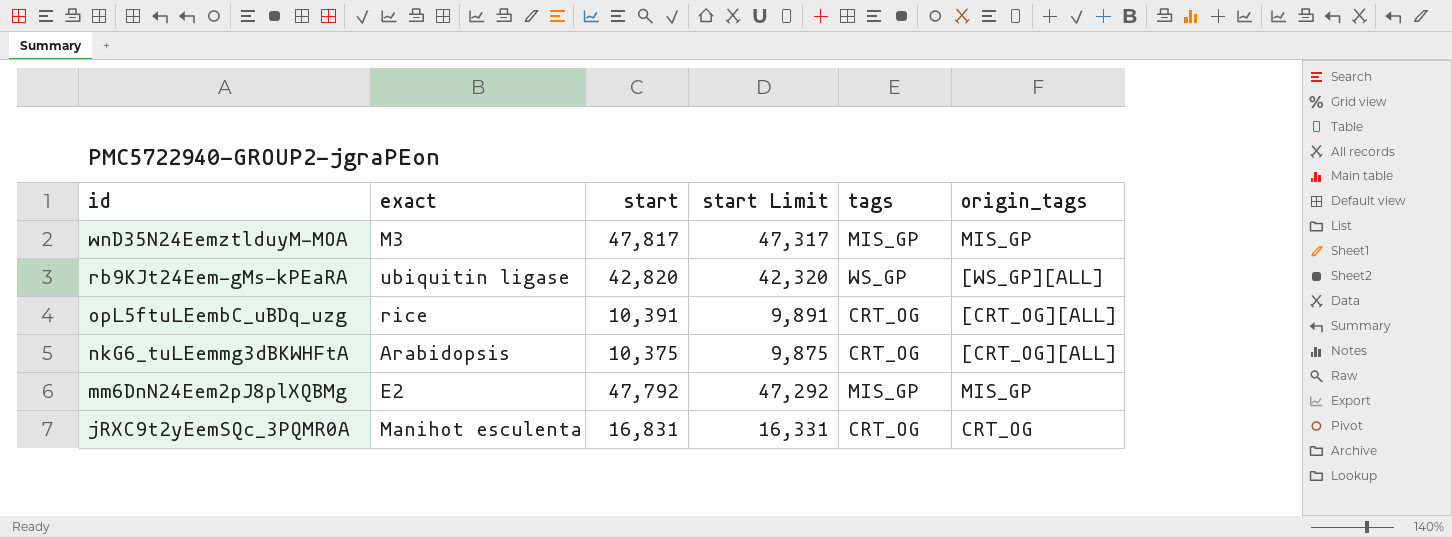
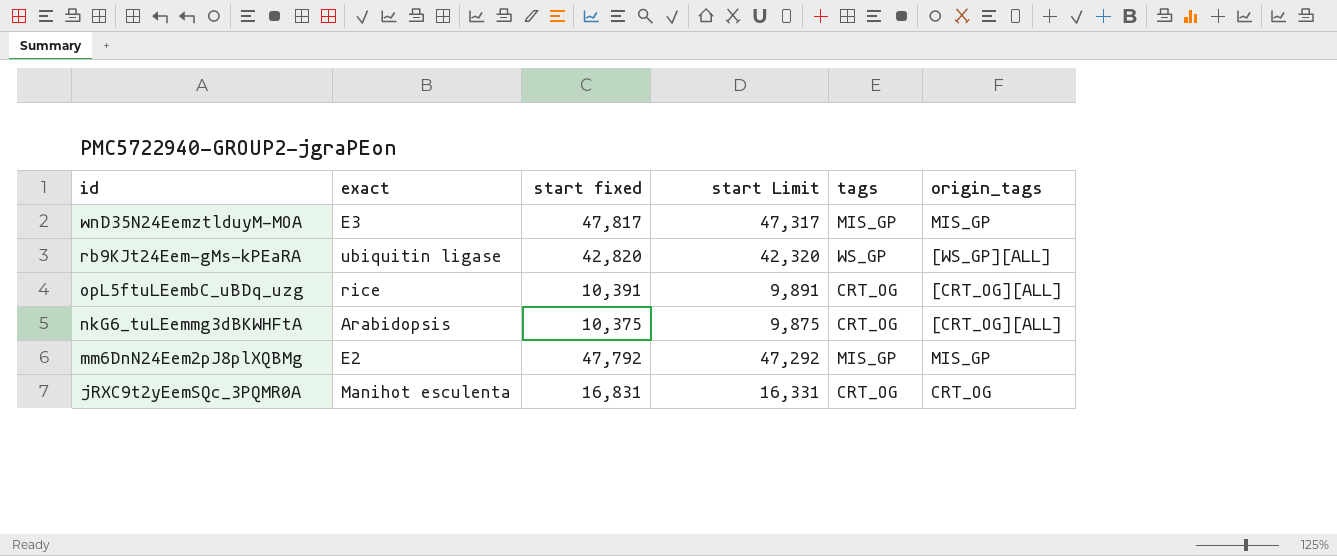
column name: start -> start fixed
wnD35N24EemztlduyM-MOA | exact: M3 -> E3

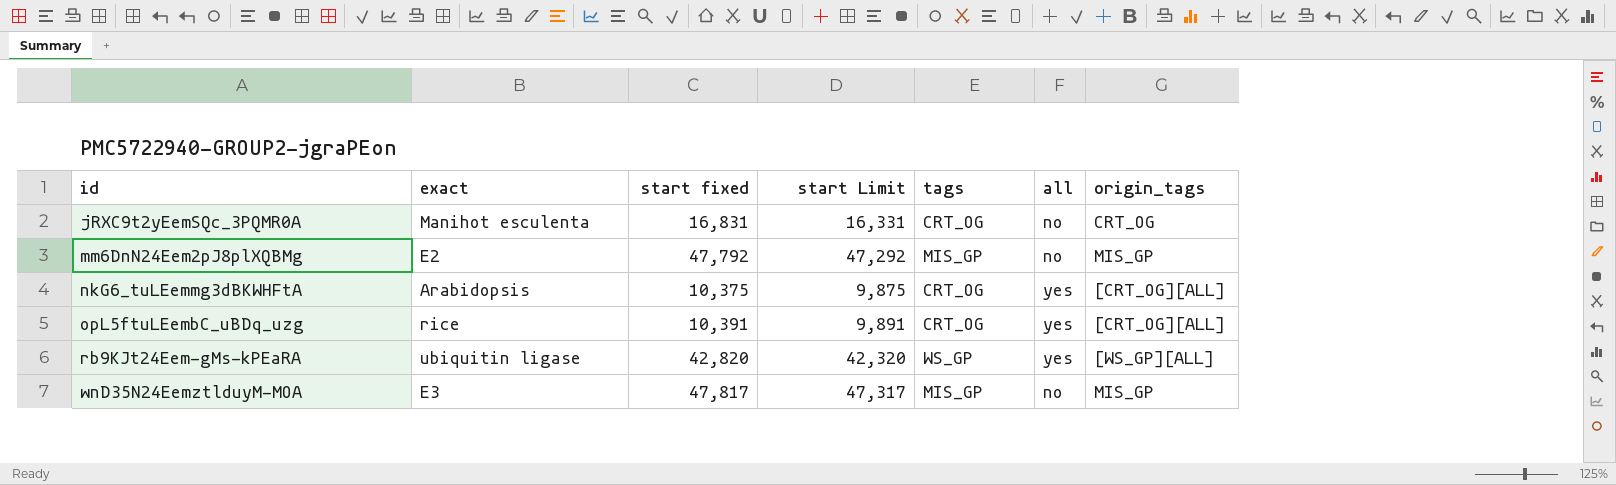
row order: id descending -> id ascending
column all | position: none -> 6

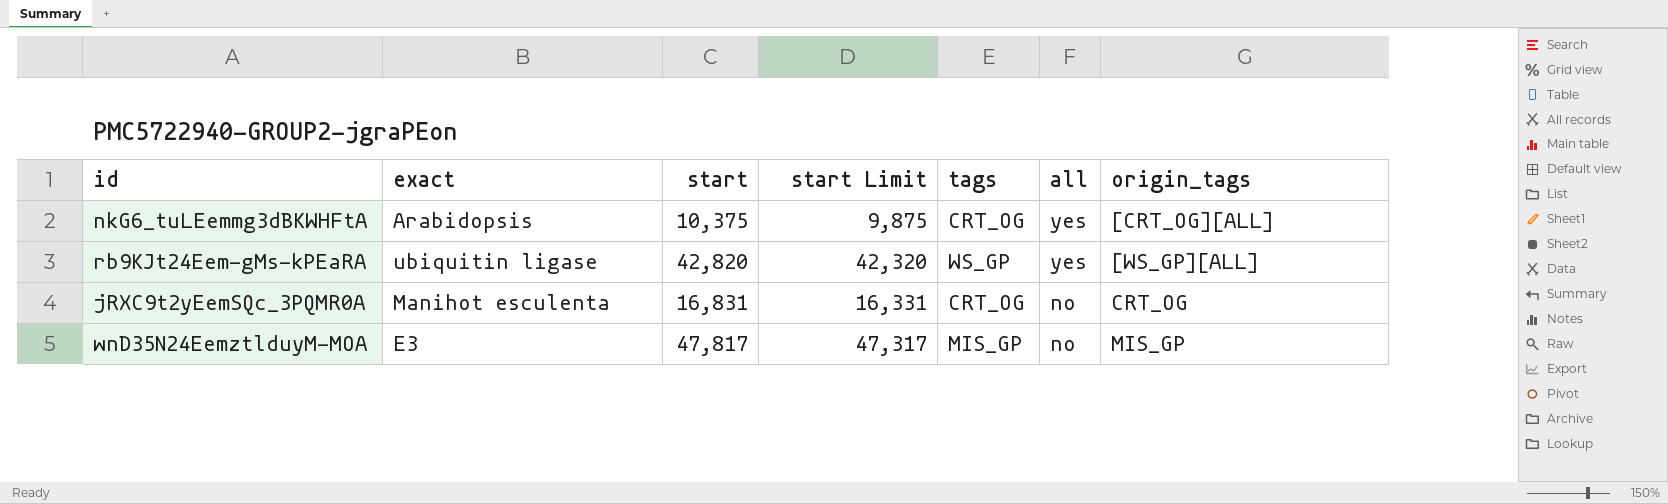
row order: id ascending -> all descending
column name: start fixed -> start
row mm6DnN24Eem2pJ8plXQBMg: E2 | 47,792 | 47,292 | MIS_GP | no | MIS_GP -> none
row opL5ftuLEembC_uBDq_uzg: rice | 10,391 | 9,891 | CRT_OG | yes | [CRT_OG][ALL] -> none

